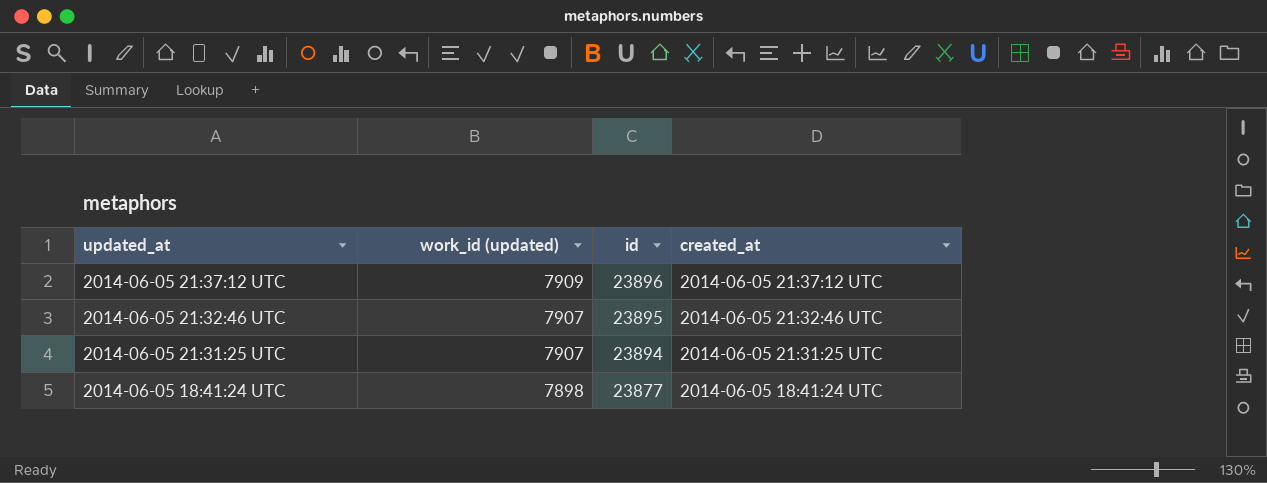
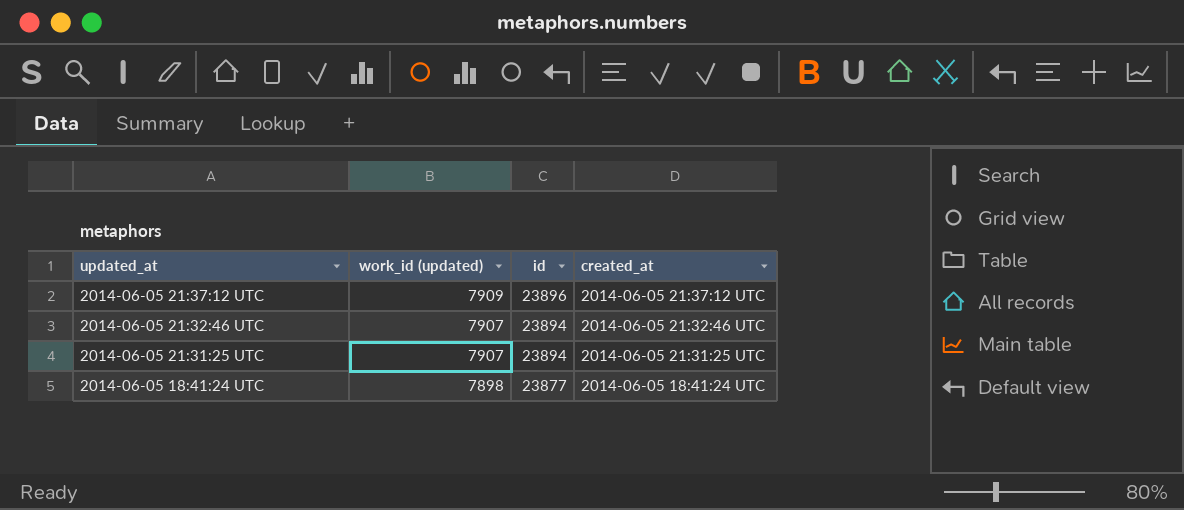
2014-06-05 21:32:46 UTC | id: 23895 -> 23894

